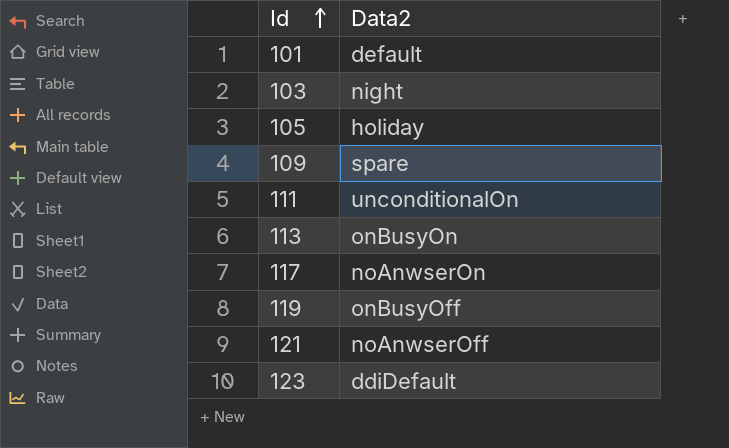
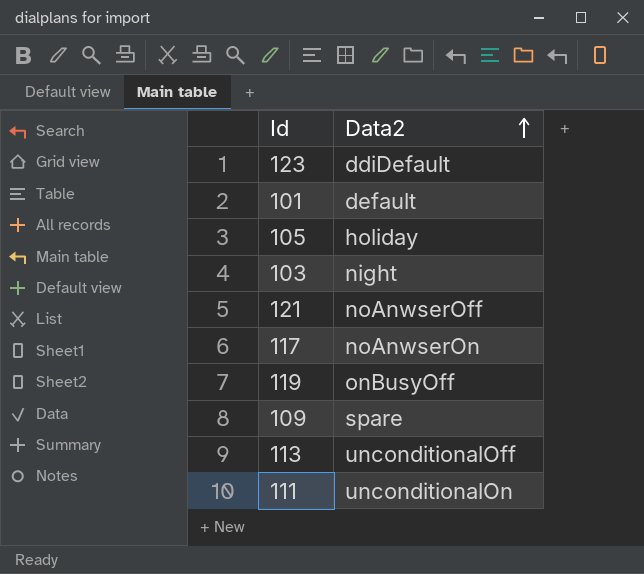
row order: Id ascending -> Data2 ascending
113 | Data2: onBusyOn -> unconditionalOff

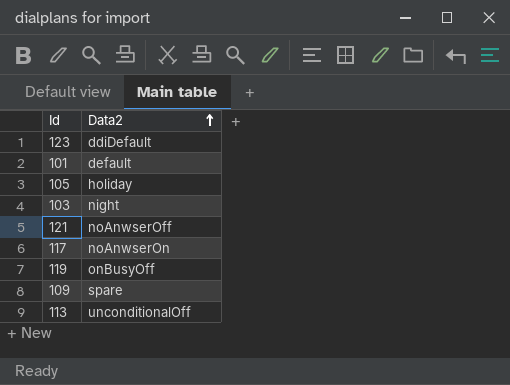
row 111: unconditionalOn -> none

